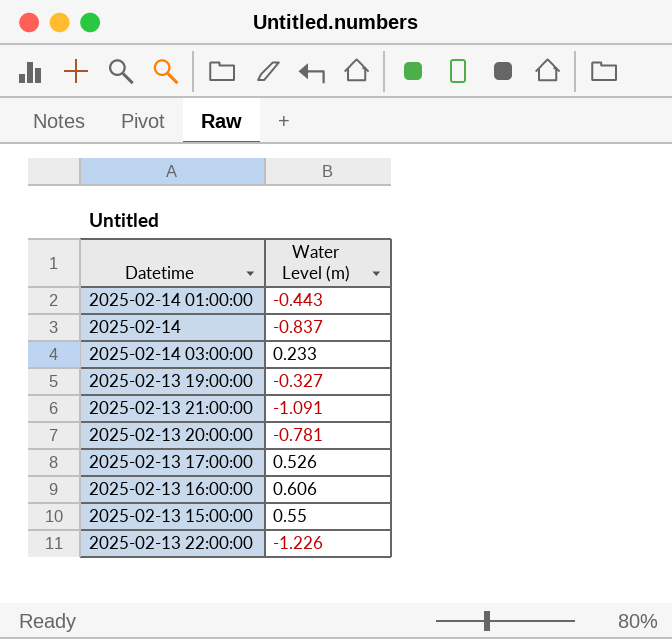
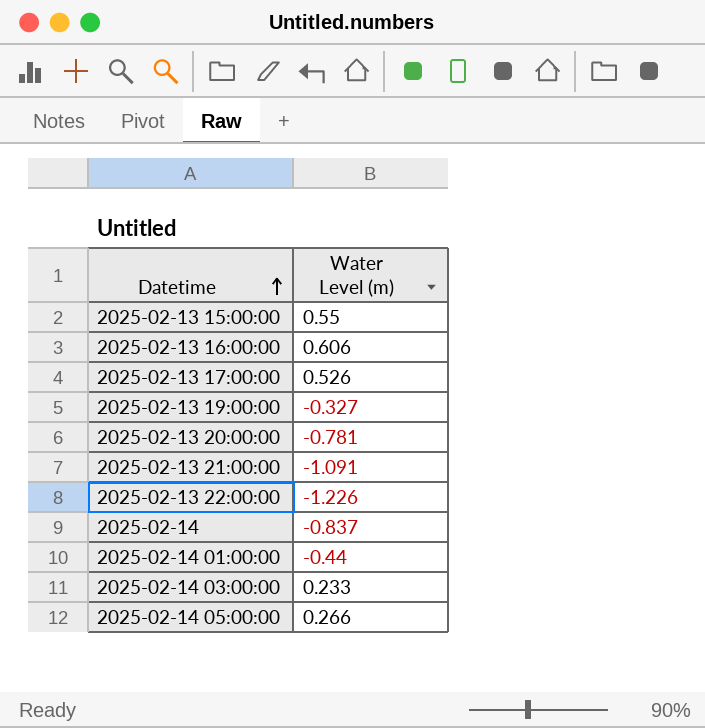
row order: none -> Datetime ascending
2025-02-14 01:00:00 | Water Level (m): -0.443 -> -0.44
row 2025-02-14 05:00:00: none -> 0.266

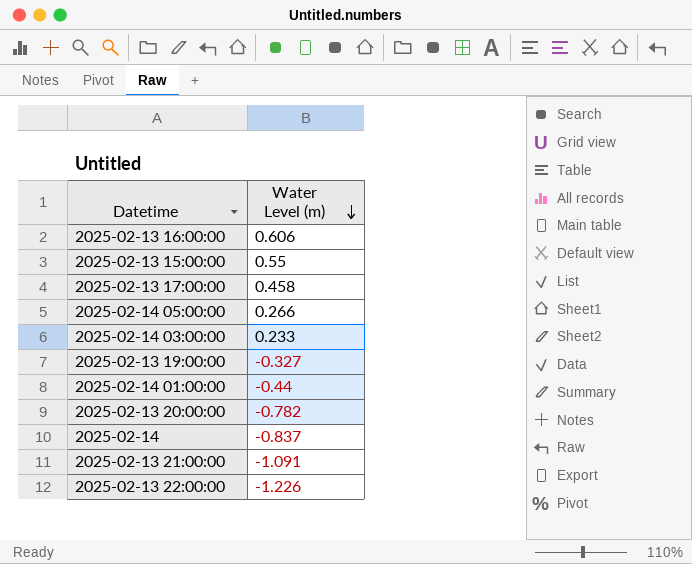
row order: Datetime ascending -> Water Level (m) descending
2025-02-13 17:00:00 | Water Level (m): 0.526 -> 0.458
2025-02-13 20:00:00 | Water Level (m): -0.781 -> -0.782

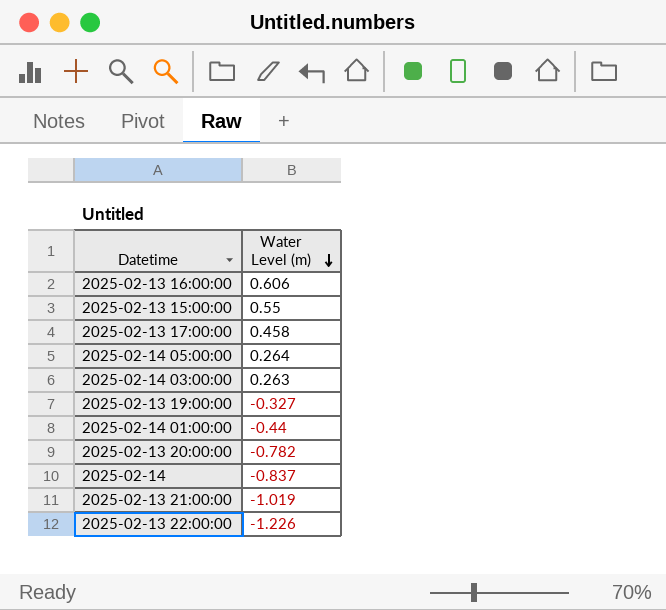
2025-02-14 05:00:00 | Water Level (m): 0.266 -> 0.264
2025-02-14 03:00:00 | Water Level (m): 0.233 -> 0.263
2025-02-13 21:00:00 | Water Level (m): -1.091 -> -1.019

